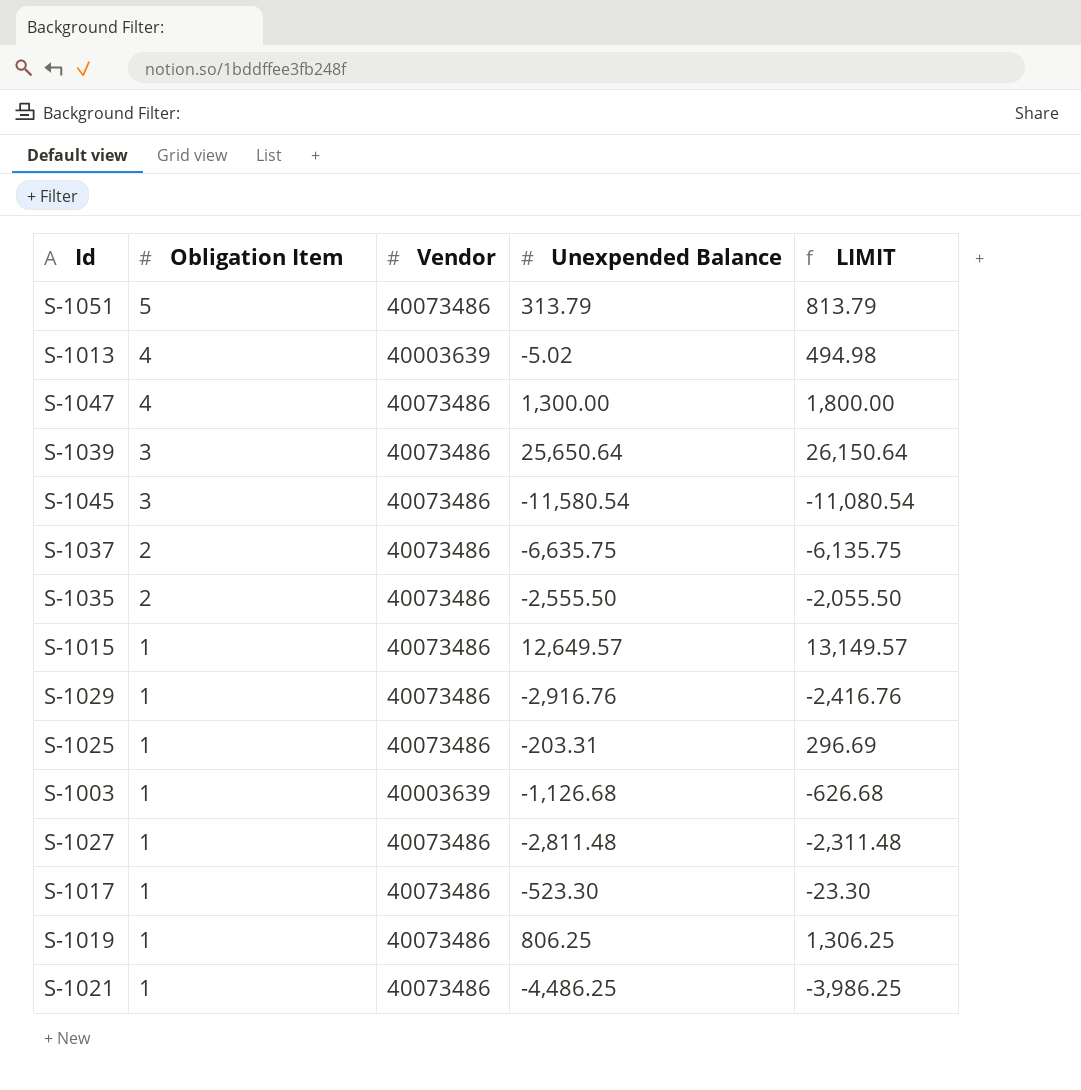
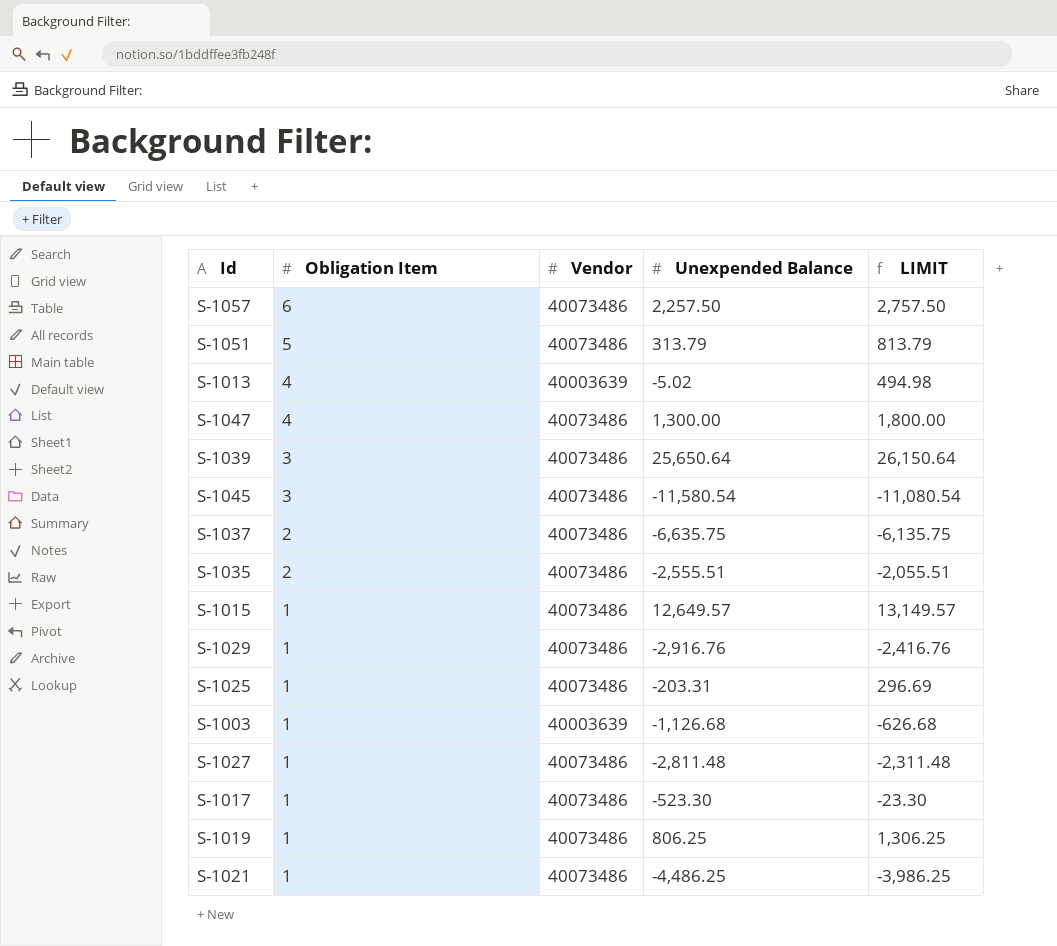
row S-1057: none -> 6 | 40073486 | 2,257.50 | 2,757.50
S-1035 | Unexpended Balance: -2,555.50 -> -2,555.51
S-1035 | LIMIT: -2,055.50 -> -2,055.51

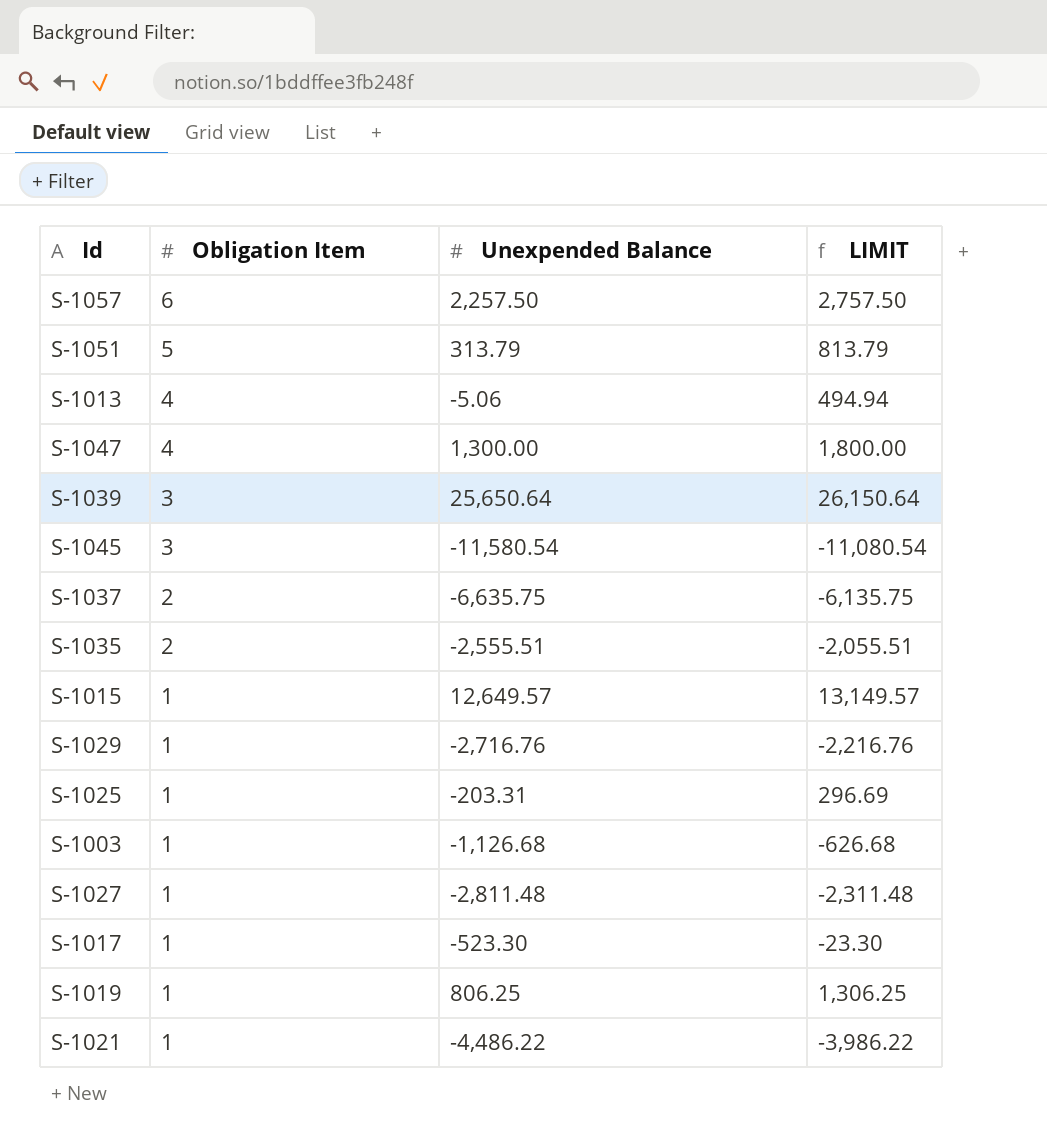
column Vendor | position: 3 -> none
S-1013 | Unexpended Balance: -5.02 -> -5.06
S-1013 | LIMIT: 494.98 -> 494.94
S-1029 | Unexpended Balance: -2,916.76 -> -2,716.76
S-1029 | LIMIT: -2,416.76 -> -2,216.76
S-1021 | Unexpended Balance: -4,486.25 -> -4,486.22
S-1021 | LIMIT: -3,986.25 -> -3,986.22

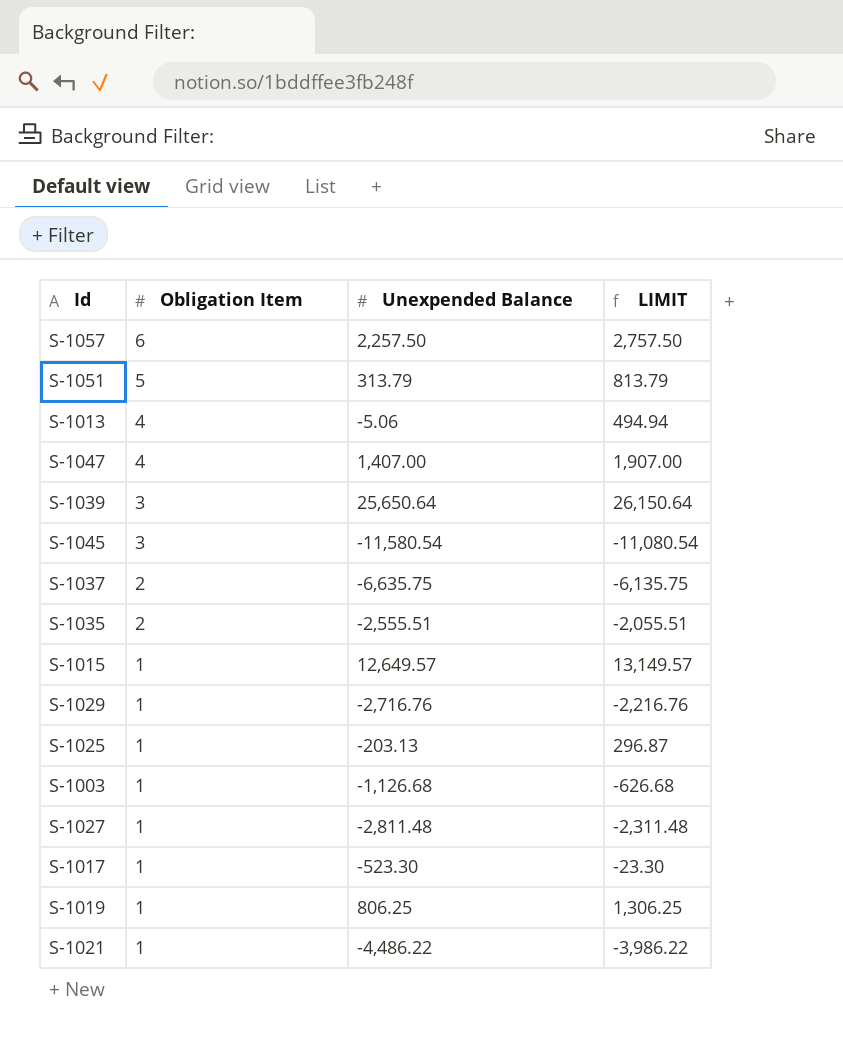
S-1047 | Unexpended Balance: 1,300.00 -> 1,407.00
S-1047 | LIMIT: 1,800.00 -> 1,907.00
S-1025 | Unexpended Balance: -203.31 -> -203.13
S-1025 | LIMIT: 296.69 -> 296.87

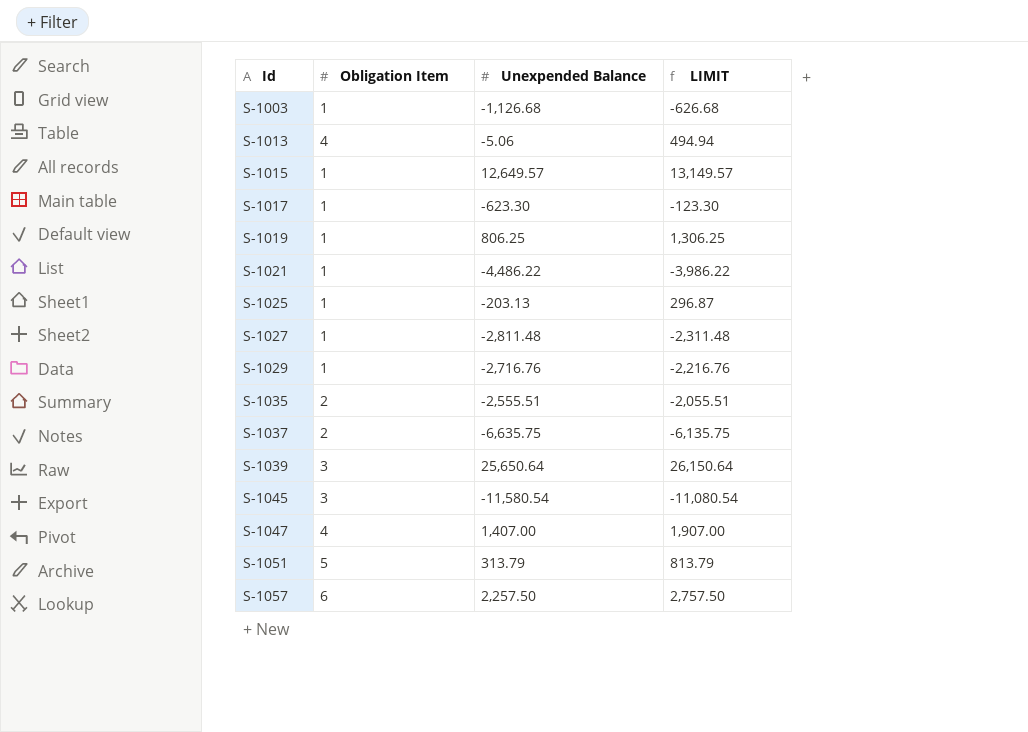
row order: Obligation Item descending -> Id ascending
S-1017 | Unexpended Balance: -523.30 -> -623.30
S-1017 | LIMIT: -23.30 -> -123.30

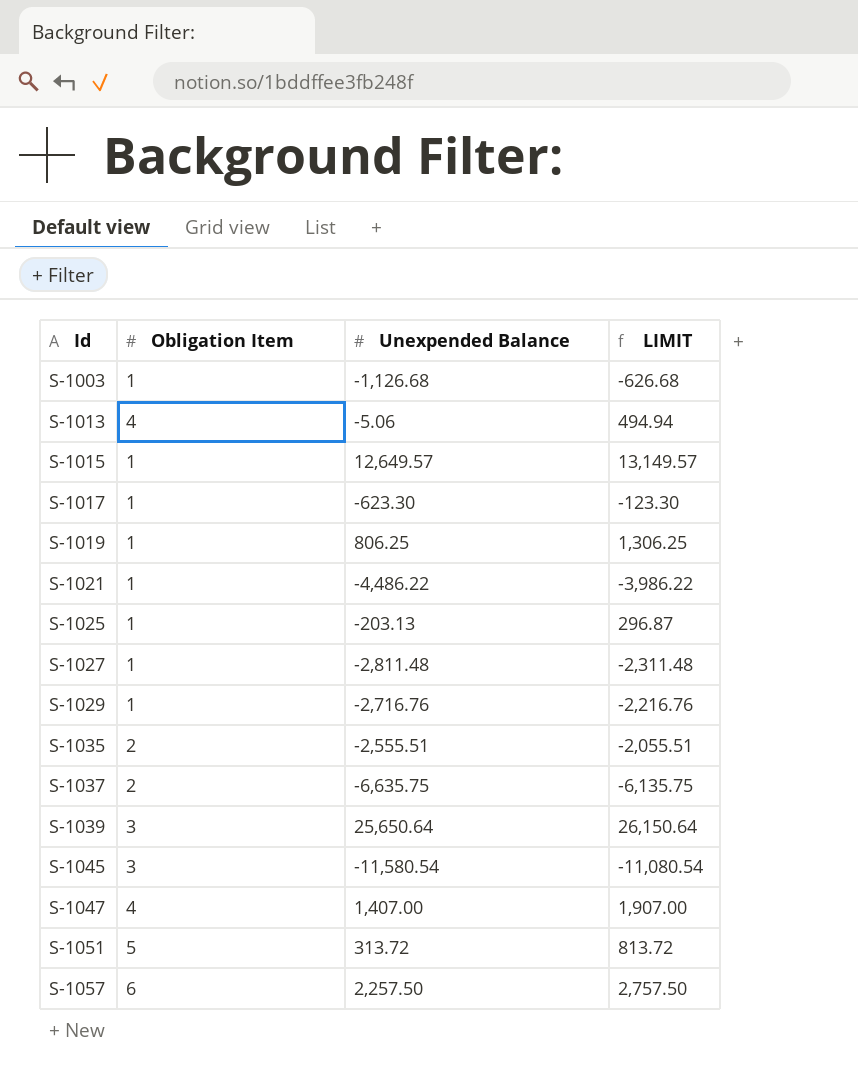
S-1051 | Unexpended Balance: 313.79 -> 313.72
S-1051 | LIMIT: 813.79 -> 813.72

